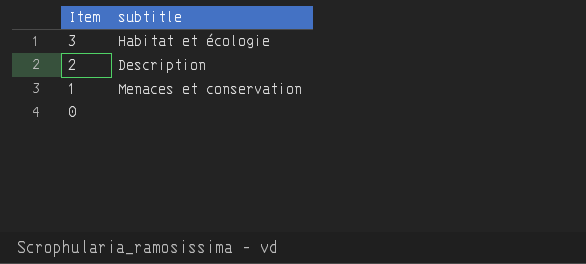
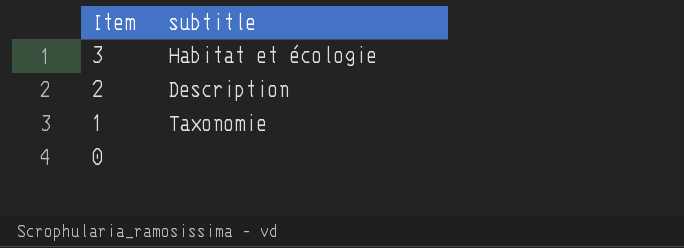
1 | subtitle: Menaces et conservation -> Taxonomie

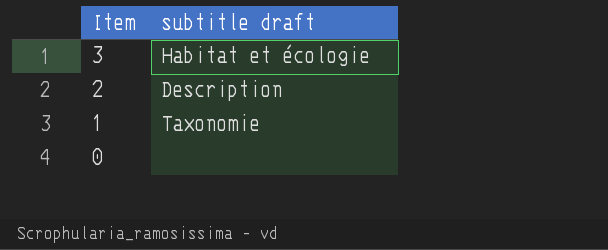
column name: subtitle -> subtitle draft

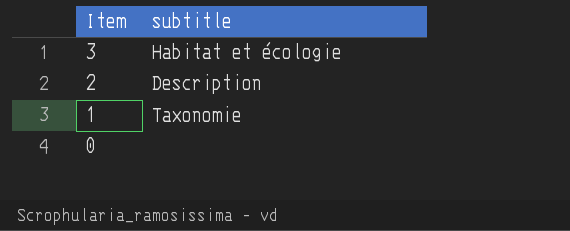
column name: subtitle draft -> subtitle

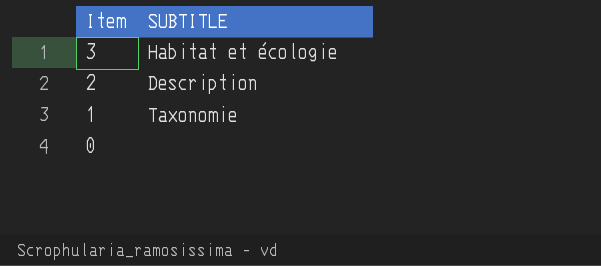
column name: subtitle -> SUBTITLE

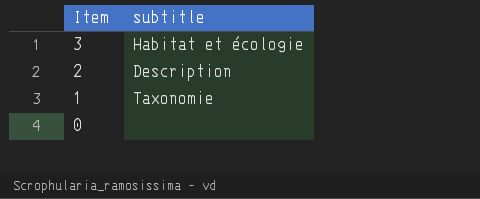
column name: SUBTITLE -> subtitle

